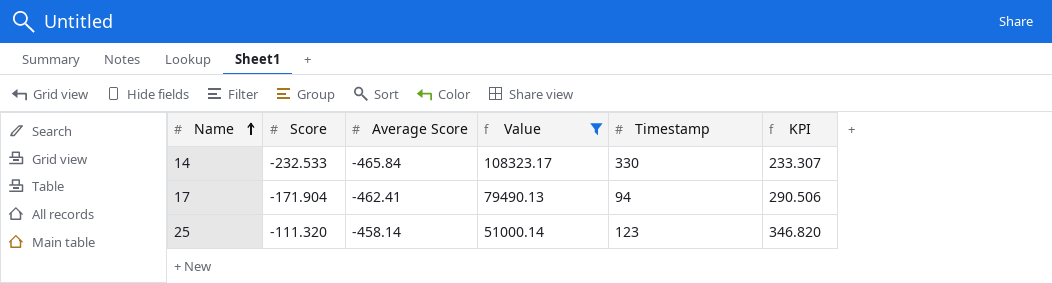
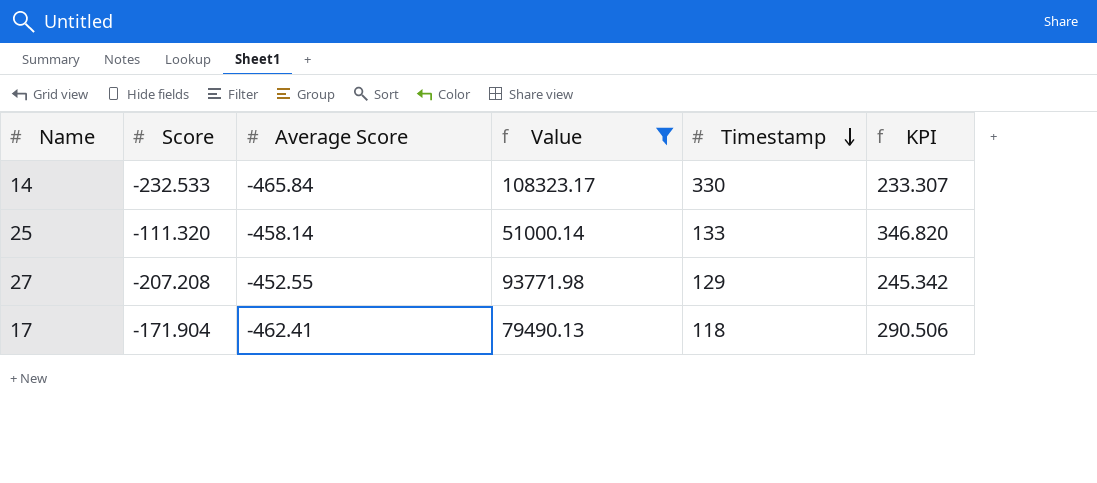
row order: Name ascending -> Timestamp descending
25 | Timestamp: 123 -> 133
row 27: none -> -207.208 | -452.55 | 93771.98 | 129 | 245.342
17 | Timestamp: 94 -> 118

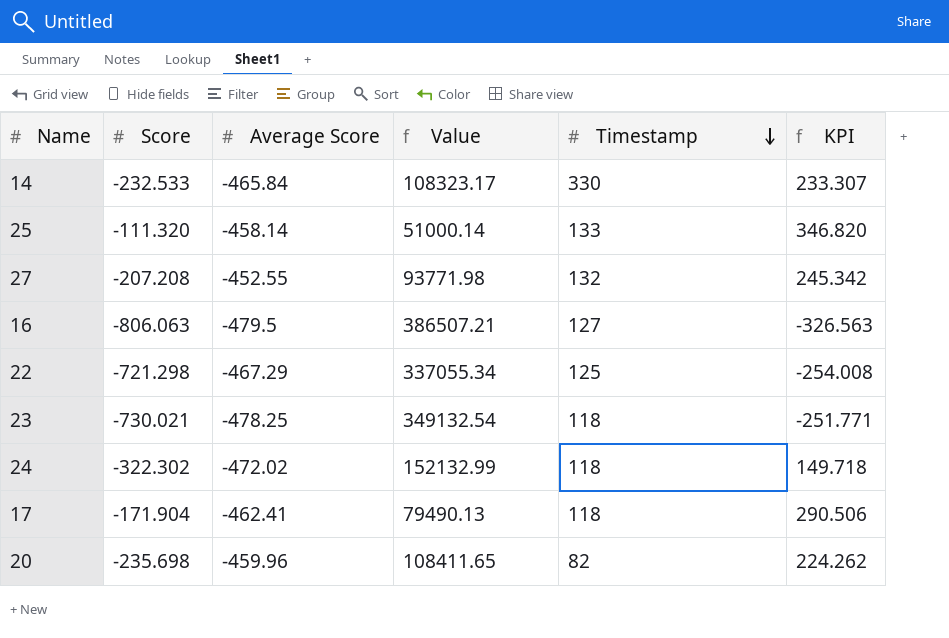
filter: Value <= 108323.17 -> none
27 | Timestamp: 129 -> 132

